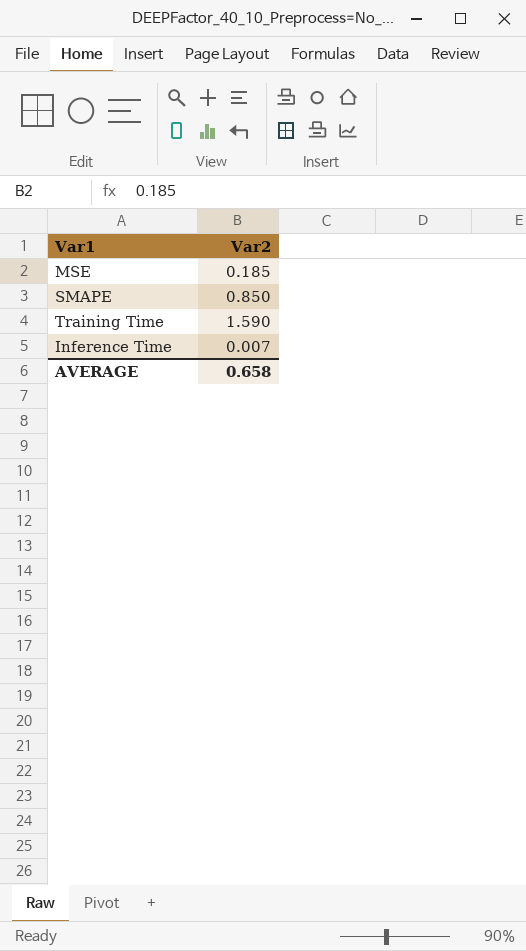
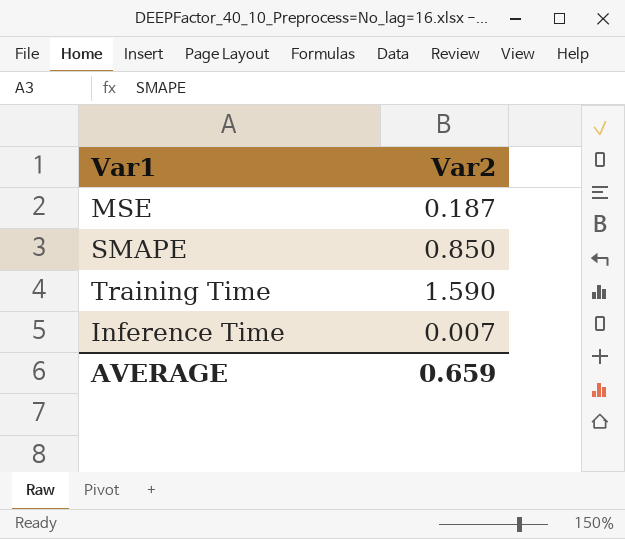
MSE | Var2: 0.185 -> 0.187
AVERAGE | Var2: 0.658 -> 0.659

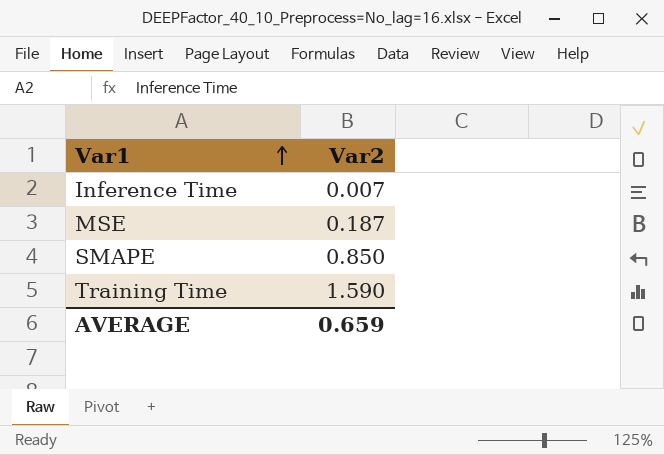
row order: none -> Var1 ascending

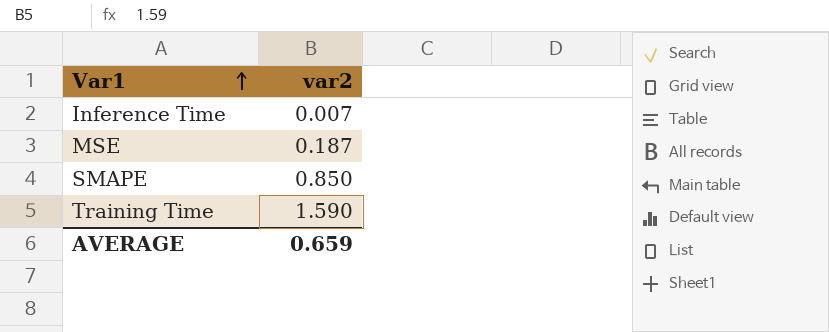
column name: Var2 -> var2

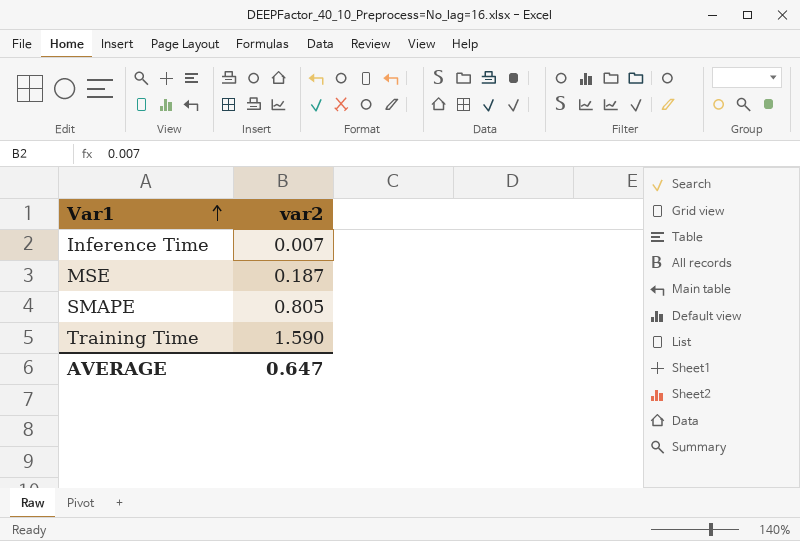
SMAPE | var2: 0.850 -> 0.805
AVERAGE | var2: 0.659 -> 0.647

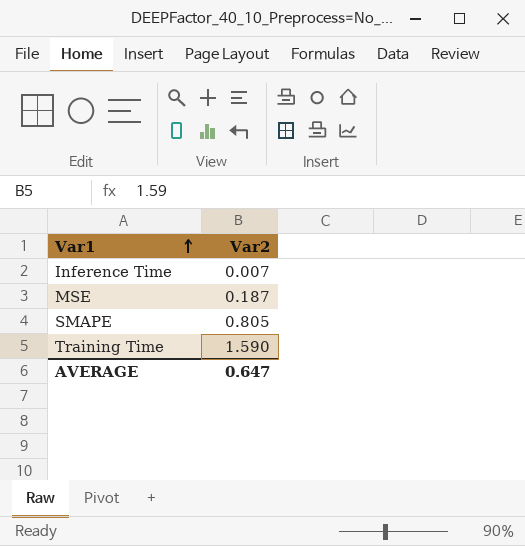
column name: var2 -> Var2

